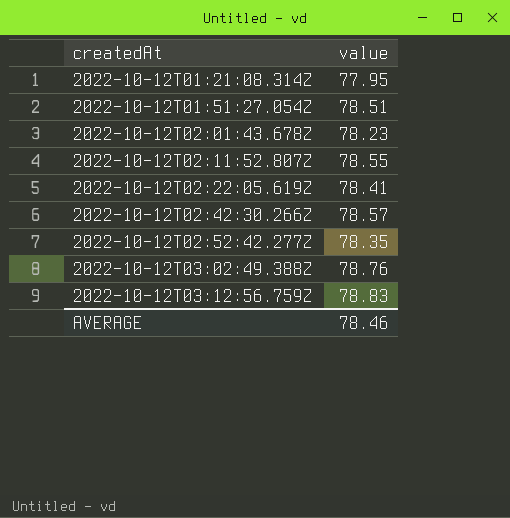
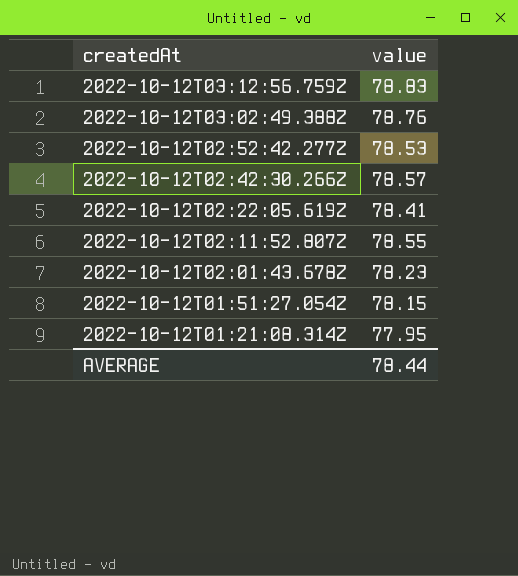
row order: createdAt ascending -> createdAt descending
2022-10-12T02:52:42.277Z | value: 78.35 -> 78.53
2022-10-12T01:51:27.054Z | value: 78.51 -> 78.15
AVERAGE | value: 78.46 -> 78.44

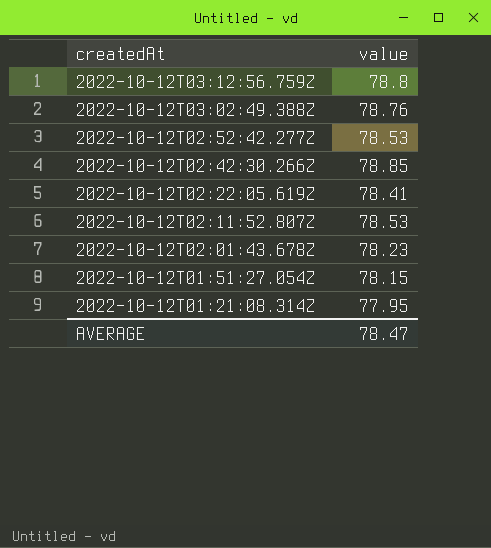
2022-10-12T03:12:56.759Z | value: 78.83 -> 78.8
2022-10-12T02:42:30.266Z | value: 78.57 -> 78.85
2022-10-12T02:11:52.807Z | value: 78.55 -> 78.53
AVERAGE | value: 78.44 -> 78.47

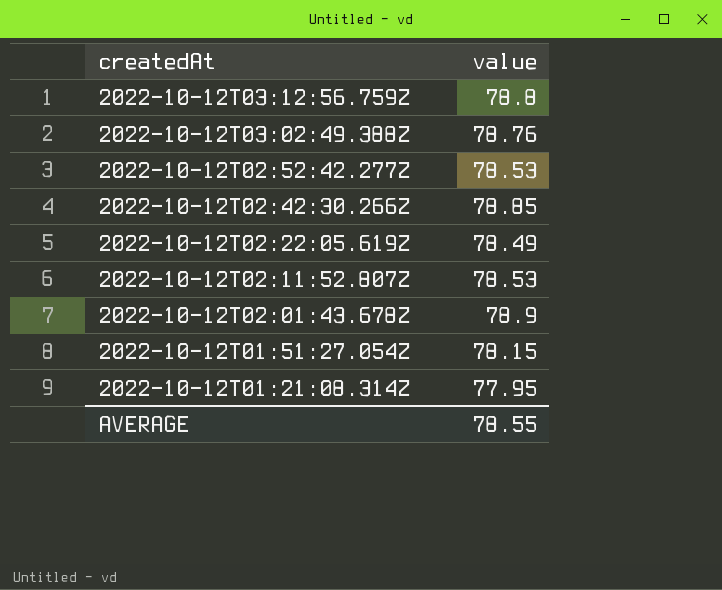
2022-10-12T02:22:05.619Z | value: 78.41 -> 78.49
2022-10-12T02:01:43.678Z | value: 78.23 -> 78.9
AVERAGE | value: 78.47 -> 78.55

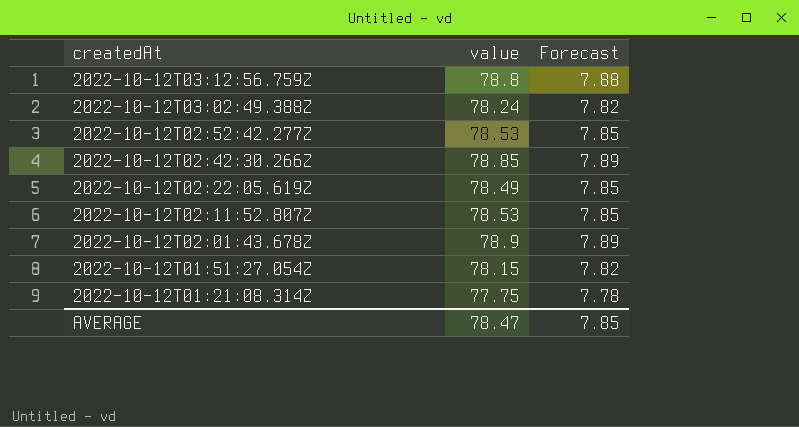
column Forecast | formula: none -> [value] * 0.1
2022-10-12T03:02:49.388Z | value: 78.76 -> 78.24
2022-10-12T01:21:08.314Z | value: 77.95 -> 77.75
AVERAGE | value: 78.55 -> 78.47

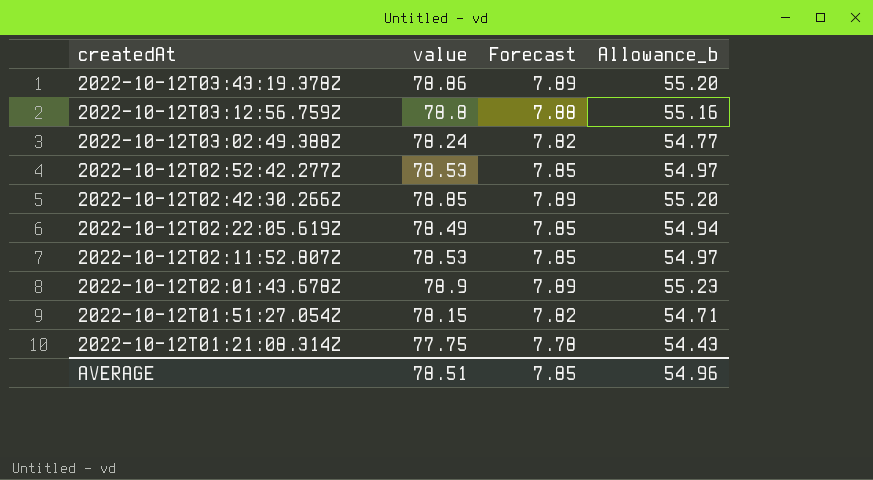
column Allowance_b | formula: none -> [value] * 0.7
row 2022-10-12T03:43:19.378Z: none -> 78.86 | 7.89 | 55.20
AVERAGE | value: 78.47 -> 78.51

